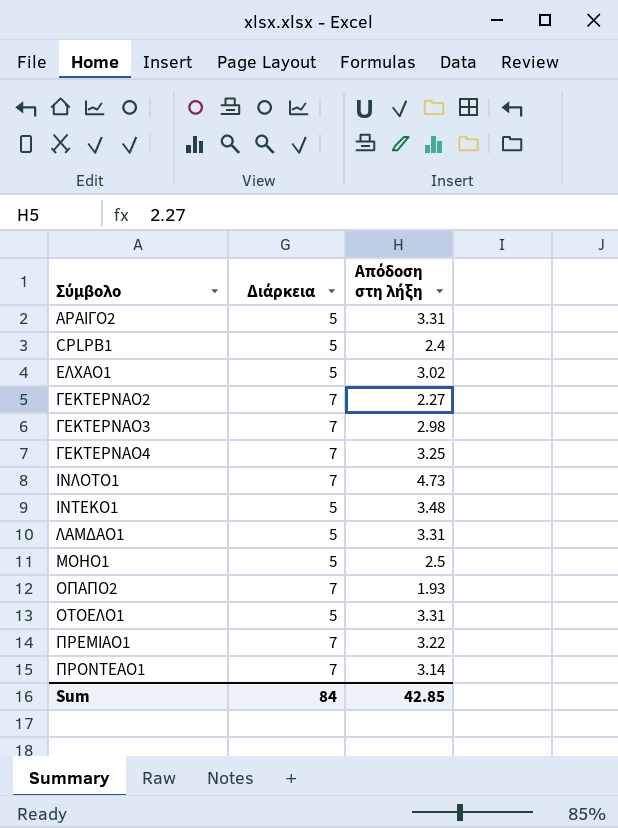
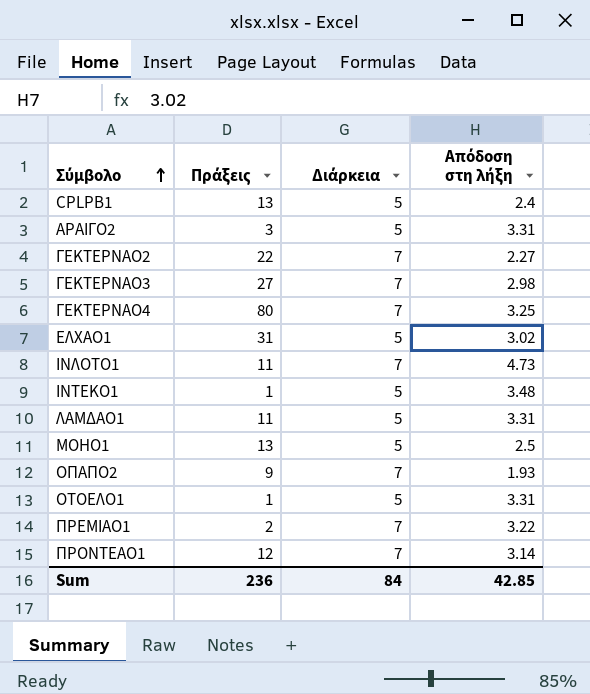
row order: none -> Σύμβολο ascending
column Πράξεις | position: none -> 2

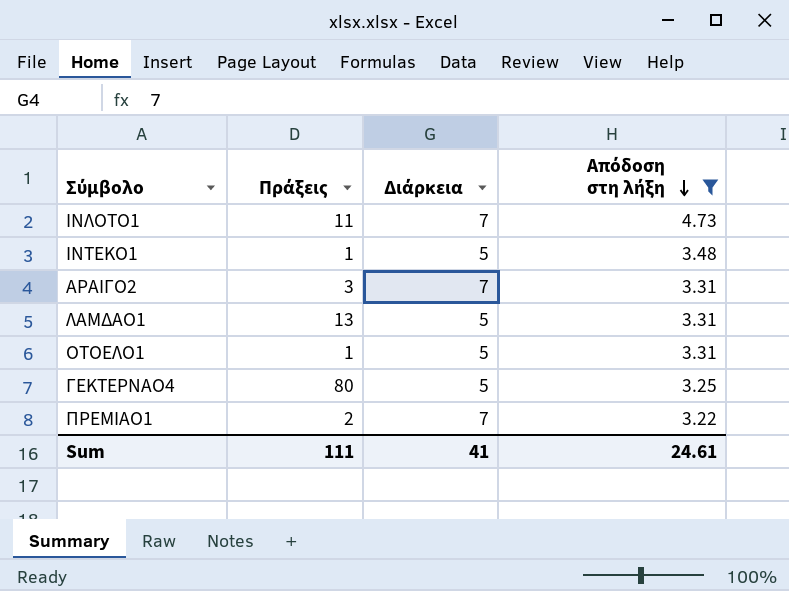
filter: none -> Απόδοση στη λήξη >= 3.22
row order: Σύμβολο ascending -> Απόδοση στη λήξη descending
ΑΡΑΙΓΟ2 | Διάρκεια: 5 -> 7
ΛΑΜΔΑΟ1 | Πράξεις: 11 -> 13
ΓΕΚΤΕΡΝΑΟ4 | Διάρκεια: 7 -> 5
Sum | Πράξεις: 236 -> 111
Sum | Διάρκεια: 84 -> 41
Sum | Απόδοση στη λήξη: 42.85 -> 24.61

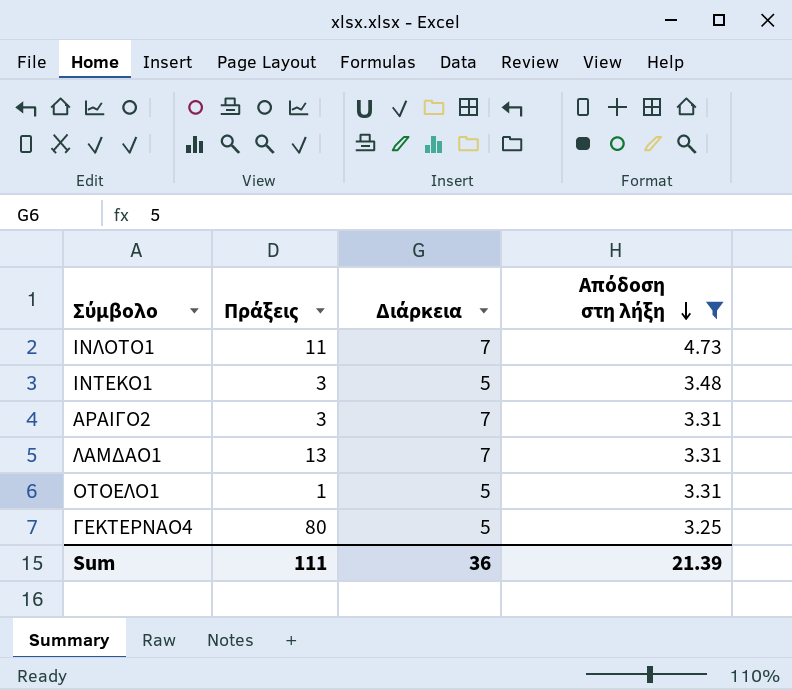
row ΠΡΕΜΙΑΟ1: 2 | 7 | 3.22 -> none
ΙΝΤΕΚΟ1 | Πράξεις: 1 -> 3
ΛΑΜΔΑΟ1 | Διάρκεια: 5 -> 7
Sum | Διάρκεια: 41 -> 36
Sum | Απόδοση στη λήξη: 24.61 -> 21.39

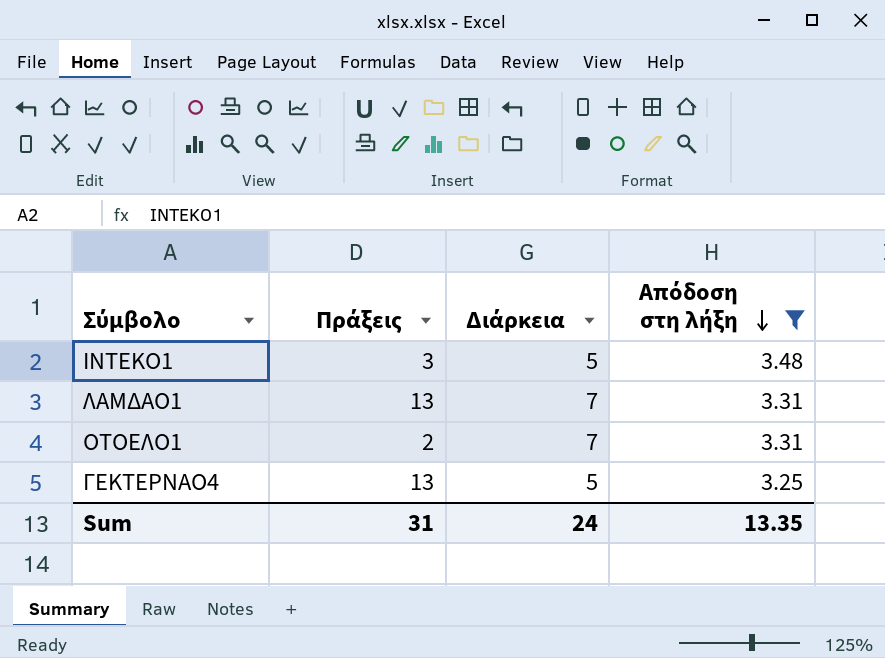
row ΙΝΛΟΤΟ1: 11 | 7 | 4.73 -> none
row ΑΡΑΙΓΟ2: 3 | 7 | 3.31 -> none
ΟΤΟΕΛΟ1 | Πράξεις: 1 -> 2
ΟΤΟΕΛΟ1 | Διάρκεια: 5 -> 7
ΓΕΚΤΕΡΝΑΟ4 | Πράξεις: 80 -> 13
Sum | Πράξεις: 111 -> 31
Sum | Διάρκεια: 36 -> 24
Sum | Απόδοση στη λήξη: 21.39 -> 13.35

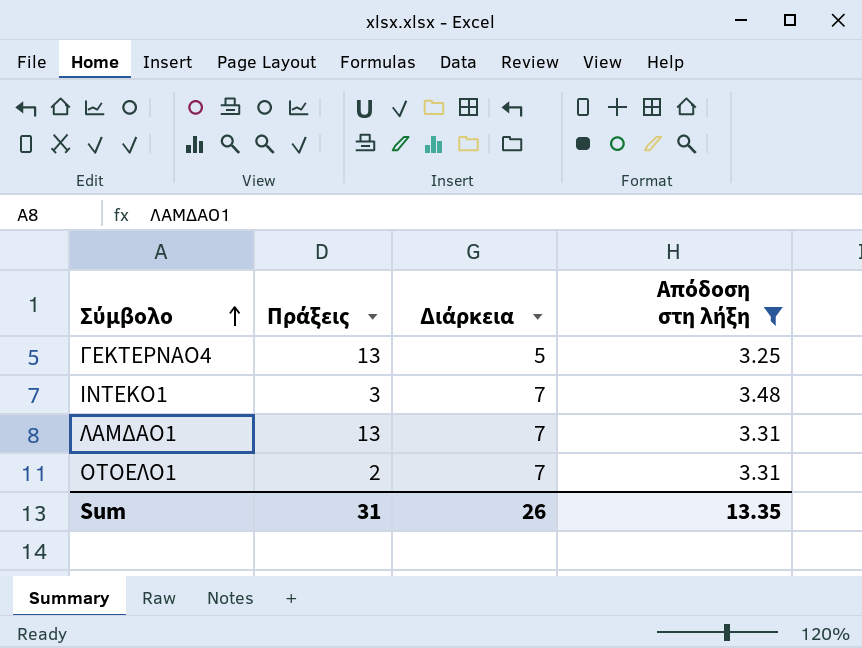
row order: Απόδοση στη λήξη descending -> Σύμβολο ascending
ΙΝΤΕΚΟ1 | Διάρκεια: 5 -> 7
Sum | Διάρκεια: 24 -> 26

